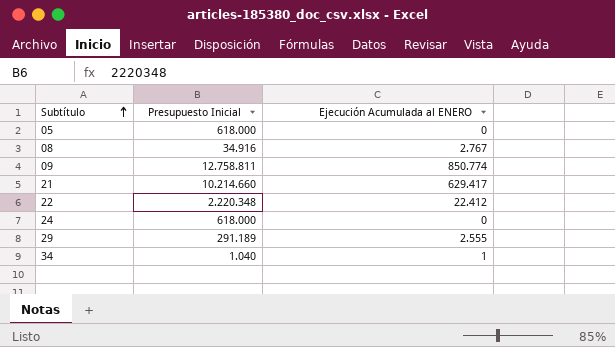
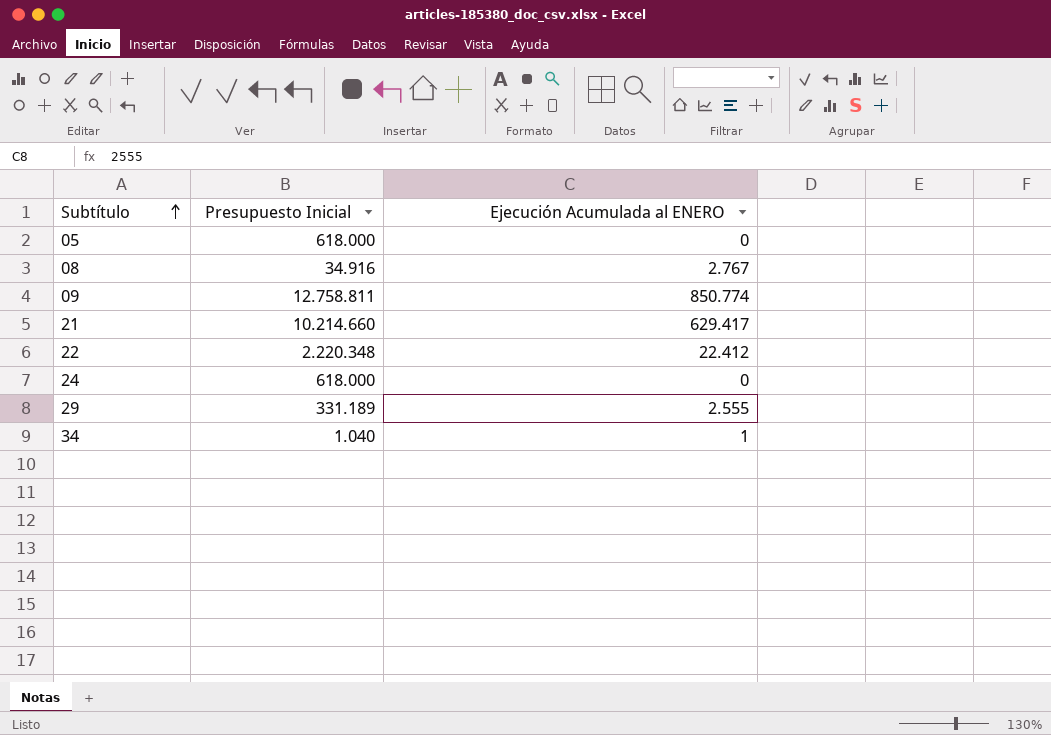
29 | Presupuesto Inicial: 291.189 -> 331.189

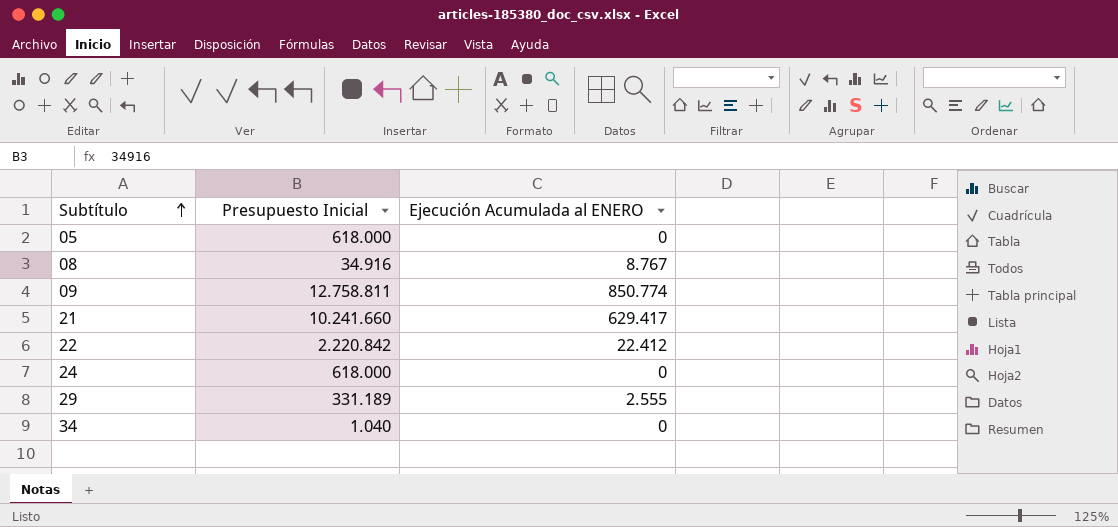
08 | Ejecución Acumulada al ENERO: 2.767 -> 8.767
21 | Presupuesto Inicial: 10.214.660 -> 10.241.660
22 | Presupuesto Inicial: 2.220.348 -> 2.220.842
34 | Ejecución Acumulada al ENERO: 1 -> 0

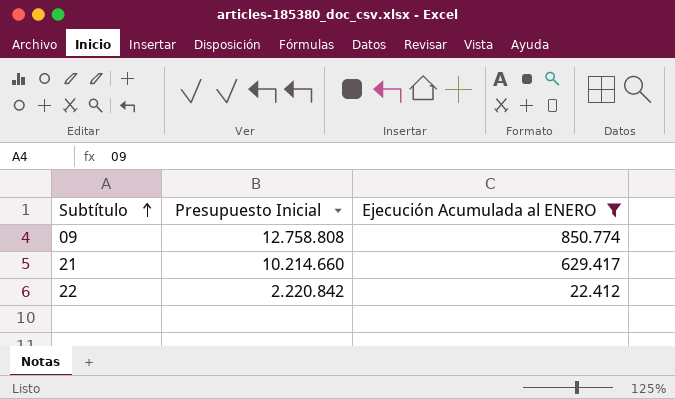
filter: none -> Ejecución Acumulada al ENERO >= 22.412
09 | Presupuesto Inicial: 12.758.811 -> 12.758.808
21 | Presupuesto Inicial: 10.241.660 -> 10.214.660

